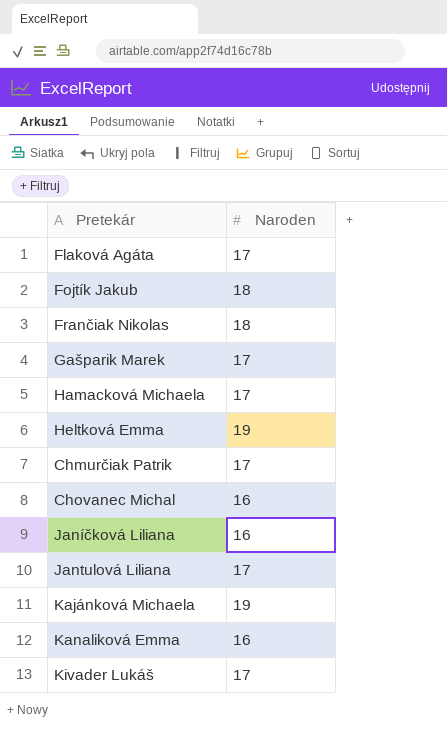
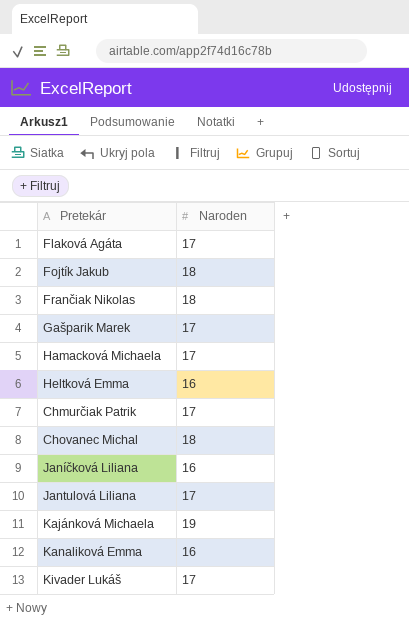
Heltková Emma | Naroden: 19 -> 16
Chovanec Michal | Naroden: 16 -> 18

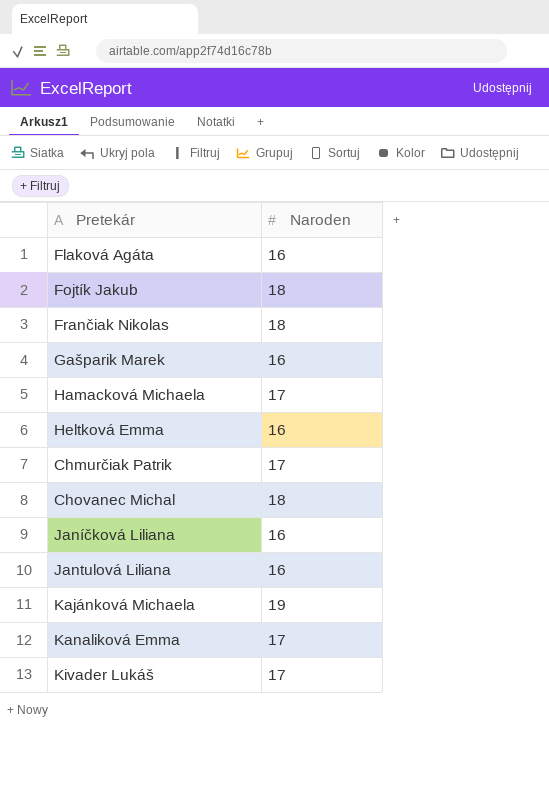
Flaková Agáta | Naroden: 17 -> 16
Gašparik Marek | Naroden: 17 -> 16
Jantulová Liliana | Naroden: 17 -> 16
Kanaliková Emma | Naroden: 16 -> 17

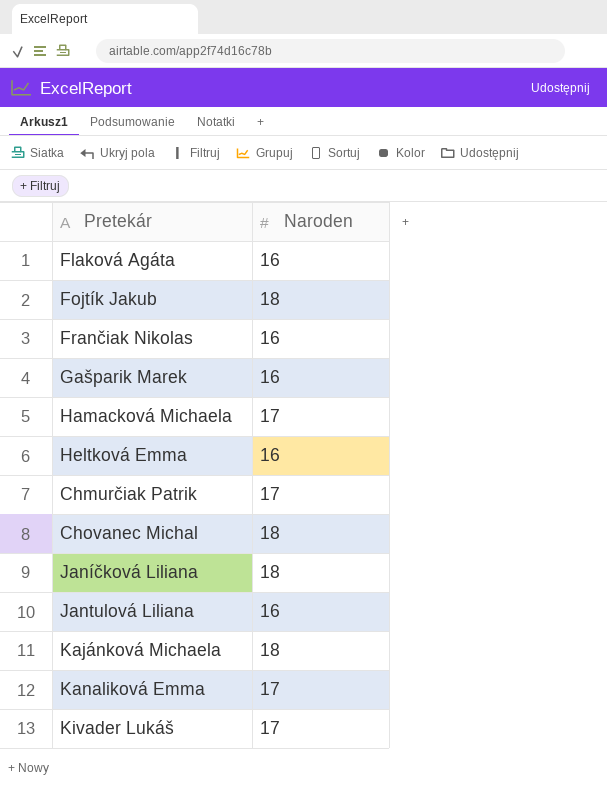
Frančiak Nikolas | Naroden: 18 -> 16
Janíčková Liliana | Naroden: 16 -> 18
Kajánková Michaela | Naroden: 19 -> 18

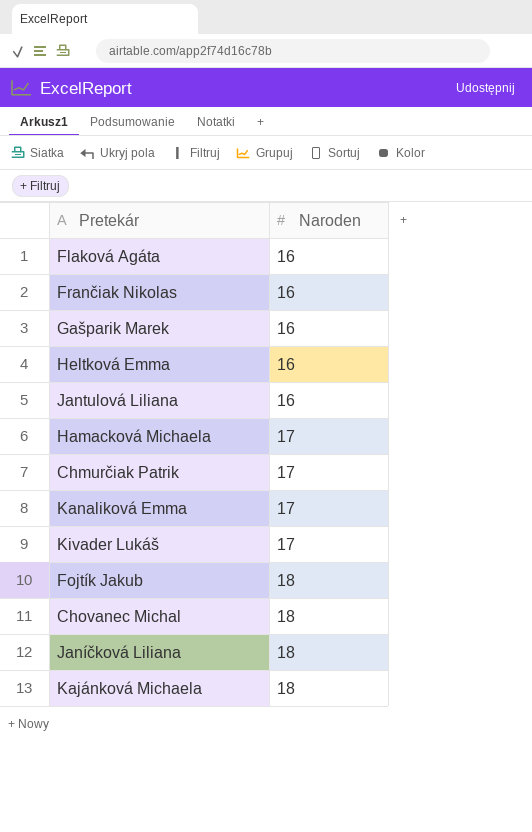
row order: none -> Naroden ascending

